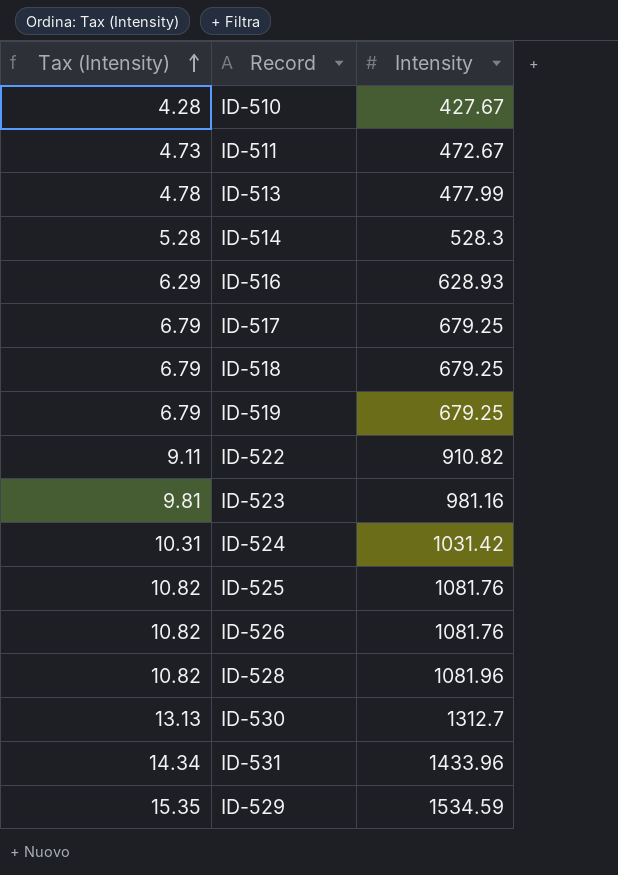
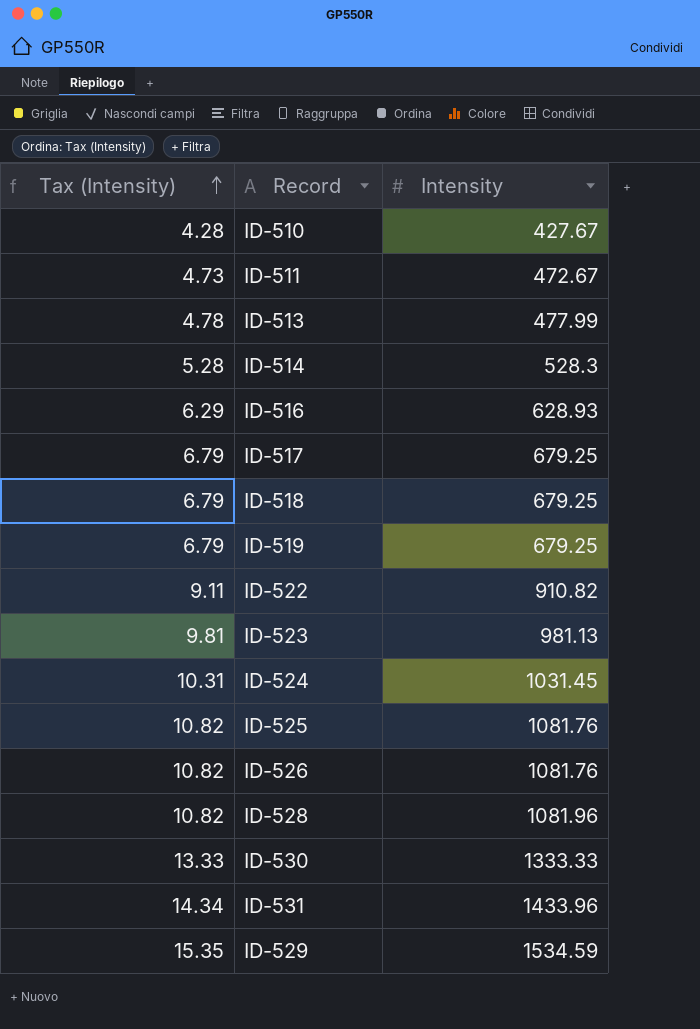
ID-523 | Intensity: 981.16 -> 981.13
ID-524 | Intensity: 1031.42 -> 1031.45
ID-530 | Tax (Intensity): 13.13 -> 13.33
ID-530 | Intensity: 1312.7 -> 1333.33

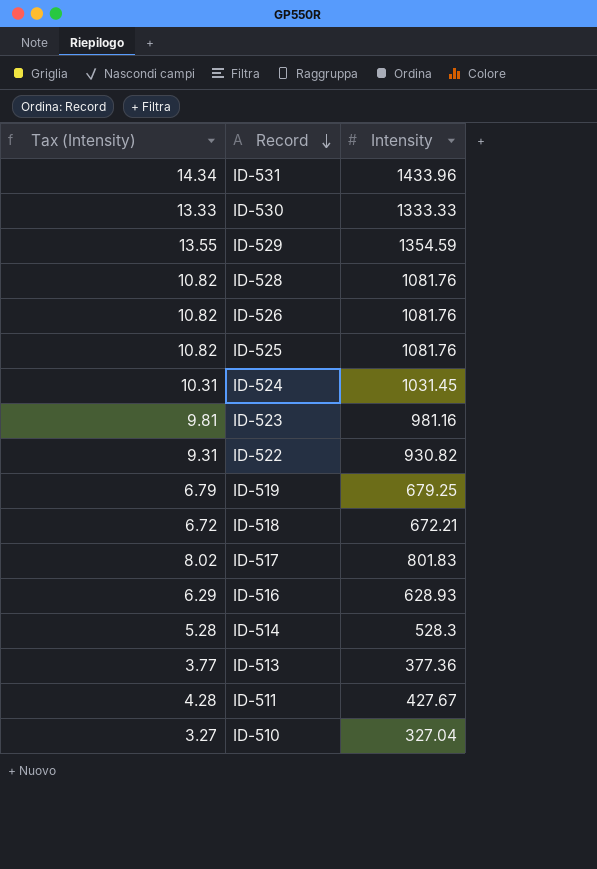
row order: Tax (Intensity) ascending -> Record descending
ID-529 | Tax (Intensity): 15.35 -> 13.55
ID-529 | Intensity: 1534.59 -> 1354.59
ID-528 | Intensity: 1081.96 -> 1081.76
ID-523 | Intensity: 981.13 -> 981.16
ID-522 | Tax (Intensity): 9.11 -> 9.31
ID-522 | Intensity: 910.82 -> 930.82
ID-518 | Tax (Intensity): 6.79 -> 6.72
ID-518 | Intensity: 679.25 -> 672.21
ID-517 | Tax (Intensity): 6.79 -> 8.02
ID-517 | Intensity: 679.25 -> 801.83
ID-513 | Tax (Intensity): 4.78 -> 3.77
ID-513 | Intensity: 477.99 -> 377.36
ID-511 | Tax (Intensity): 4.73 -> 4.28
ID-511 | Intensity: 472.67 -> 427.67
ID-510 | Tax (Intensity): 4.28 -> 3.27
ID-510 | Intensity: 427.67 -> 327.04

